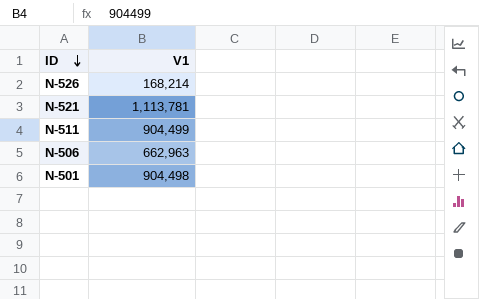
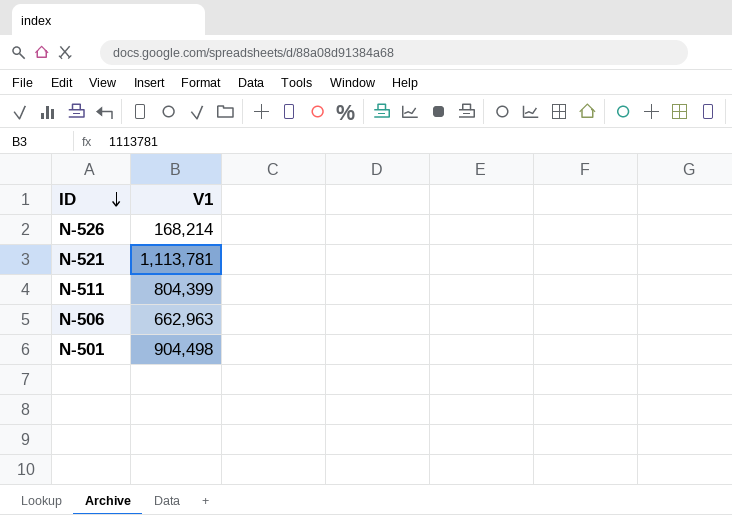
N-511 | V1: 904,499 -> 804,399

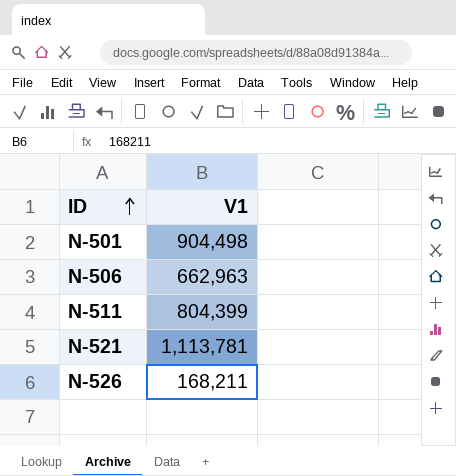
row order: ID descending -> ID ascending
N-526 | V1: 168,214 -> 168,211

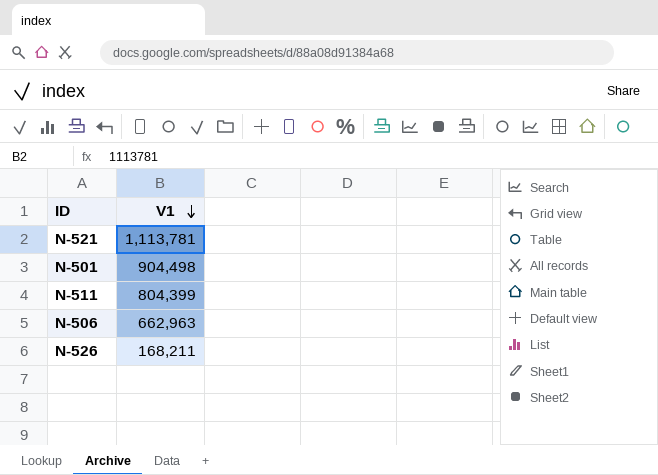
row order: ID ascending -> V1 descending

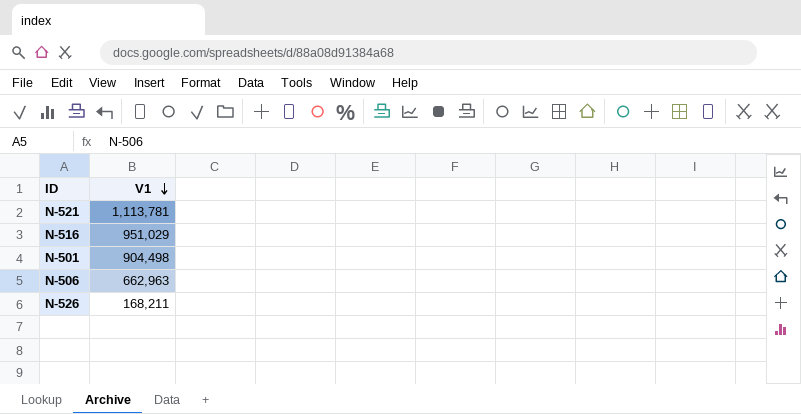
row N-511: 804,399 -> none
row N-516: none -> 951,029

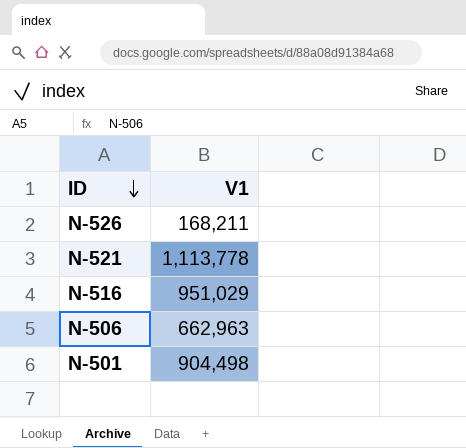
row order: V1 descending -> ID descending
N-521 | V1: 1,113,781 -> 1,113,778

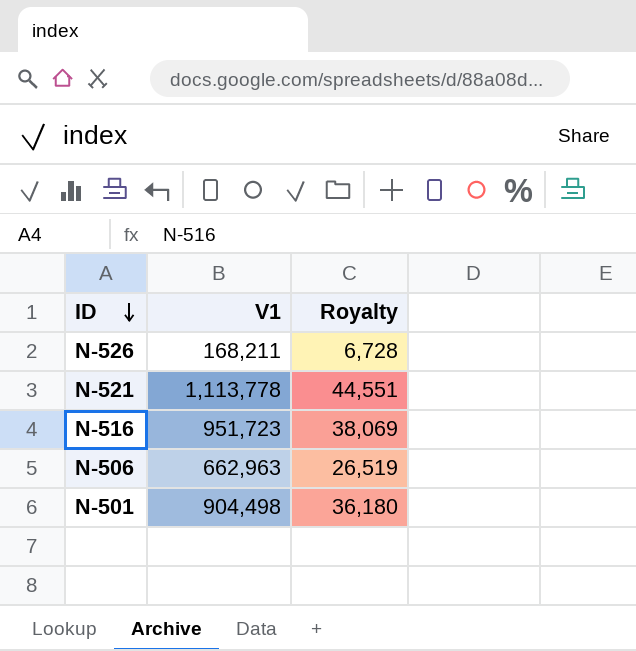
column Royalty | formula: none -> [V1] * 0.04
N-516 | V1: 951,029 -> 951,723

